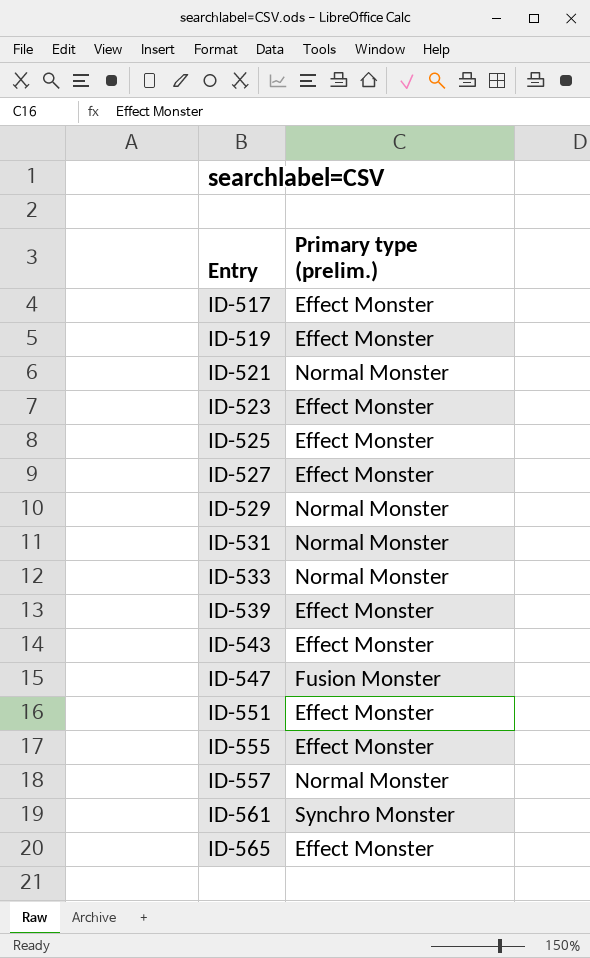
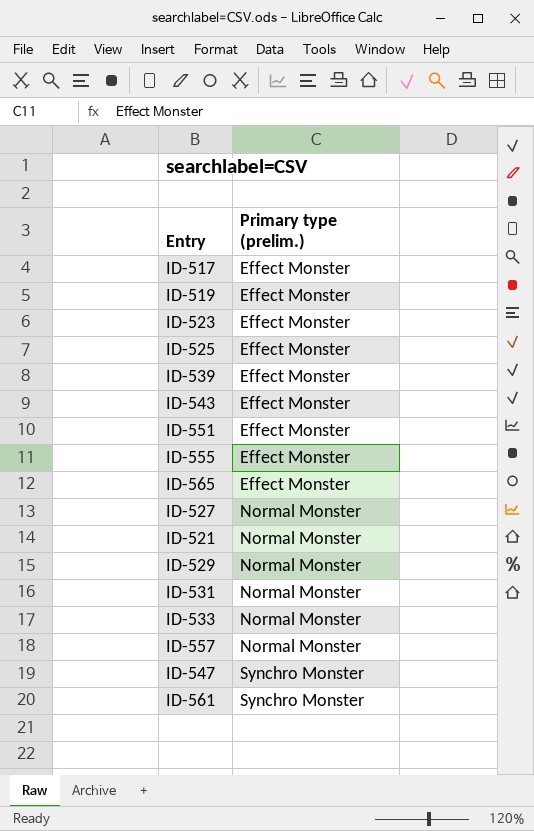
row order: Entry ascending -> Primary type (prelim.) ascending
ID-527 | Primary type (prelim.): Effect Monster -> Normal Monster
ID-547 | Primary type (prelim.): Fusion Monster -> Synchro Monster

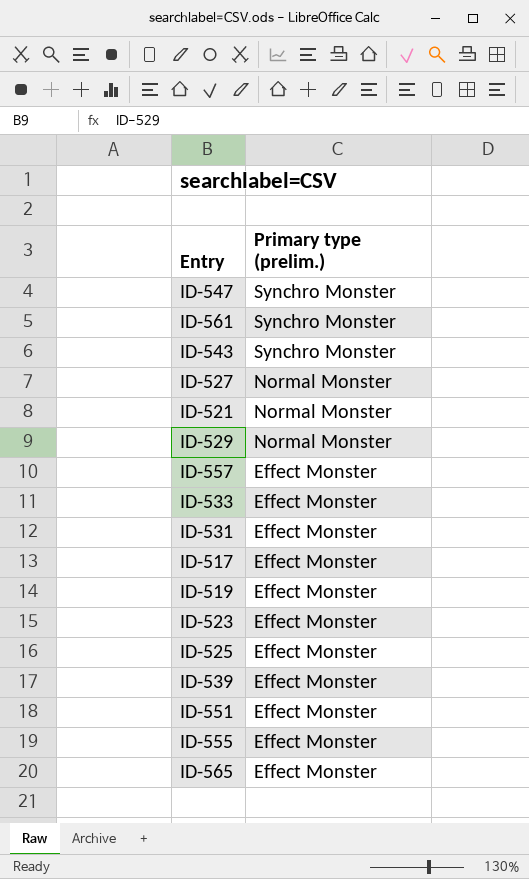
row order: Primary type (prelim.) ascending -> Primary type (prelim.) descending
ID-543 | Primary type (prelim.): Effect Monster -> Synchro Monster
ID-557 | Primary type (prelim.): Normal Monster -> Effect Monster
ID-533 | Primary type (prelim.): Normal Monster -> Effect Monster
ID-531 | Primary type (prelim.): Normal Monster -> Effect Monster

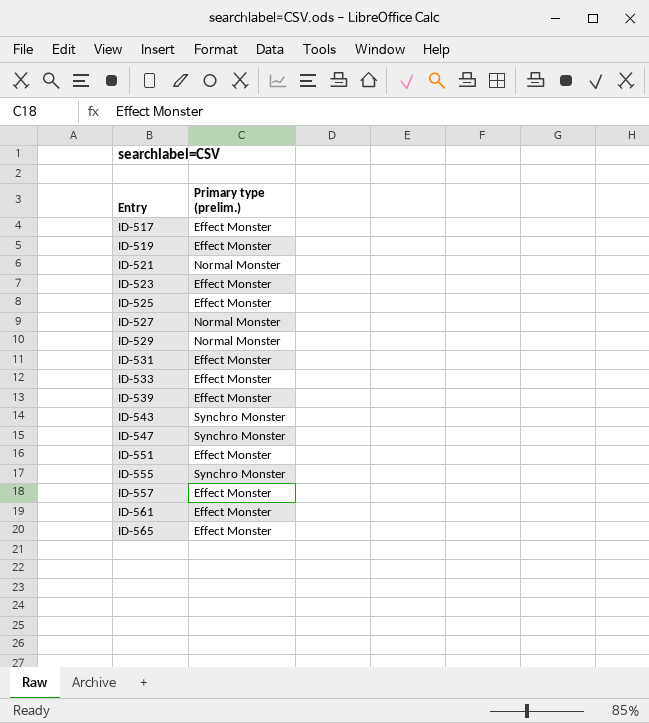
row order: Primary type (prelim.) descending -> Entry ascending
ID-555 | Primary type (prelim.): Effect Monster -> Synchro Monster
ID-561 | Primary type (prelim.): Synchro Monster -> Effect Monster

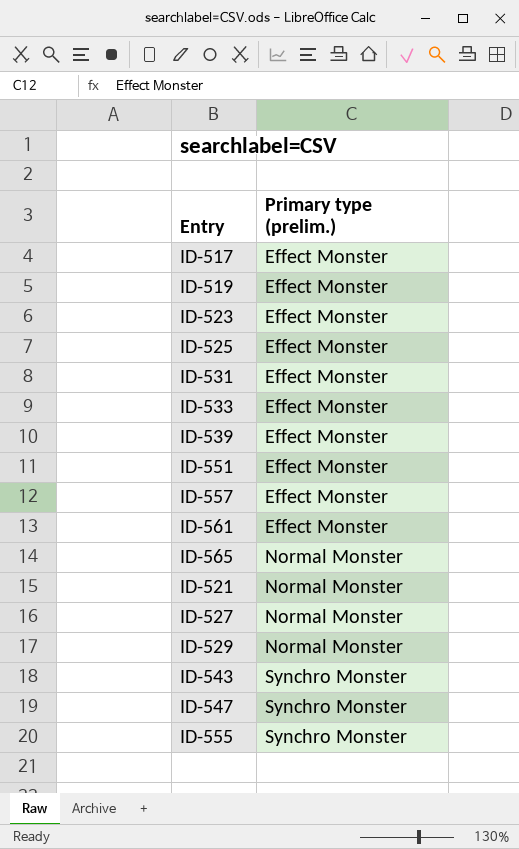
row order: Entry ascending -> Primary type (prelim.) ascending
ID-565 | Primary type (prelim.): Effect Monster -> Normal Monster

